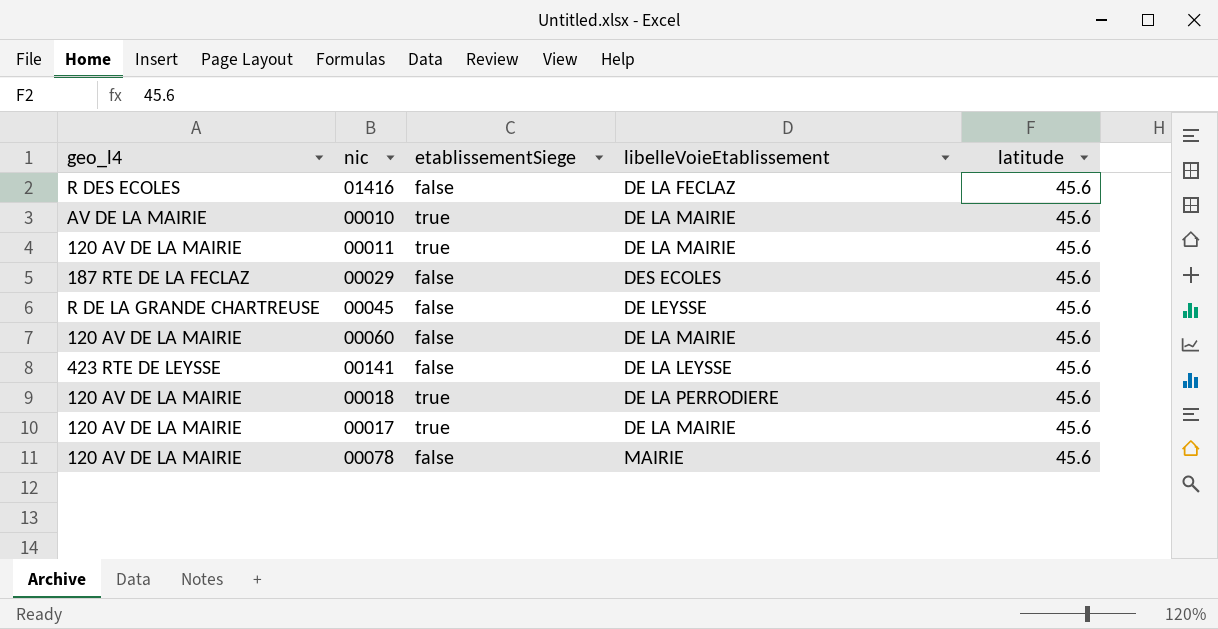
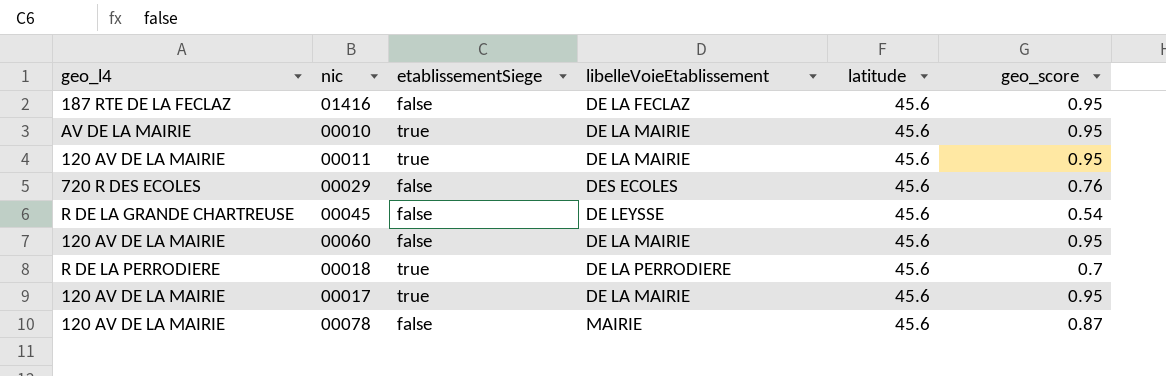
column geo_score | position: none -> 6
row 00141: 423 RTE DE LEYSSE | false | DE LA LEYSSE | 45.6 -> none
01416 | geo_l4: R DES ECOLES -> 187 RTE DE LA FECLAZ
00029 | geo_l4: 187 RTE DE LA FECLAZ -> 720 R DES ECOLES
00018 | geo_l4: 120 AV DE LA MAIRIE -> R DE LA PERRODIERE

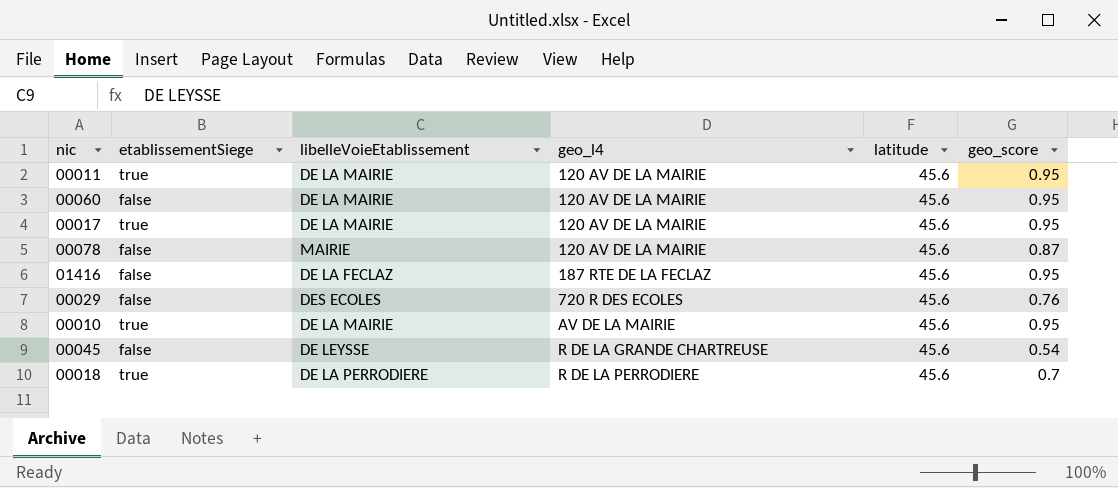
row order: none -> geo_l4 ascending
column geo_l4 | position: 1 -> 4

